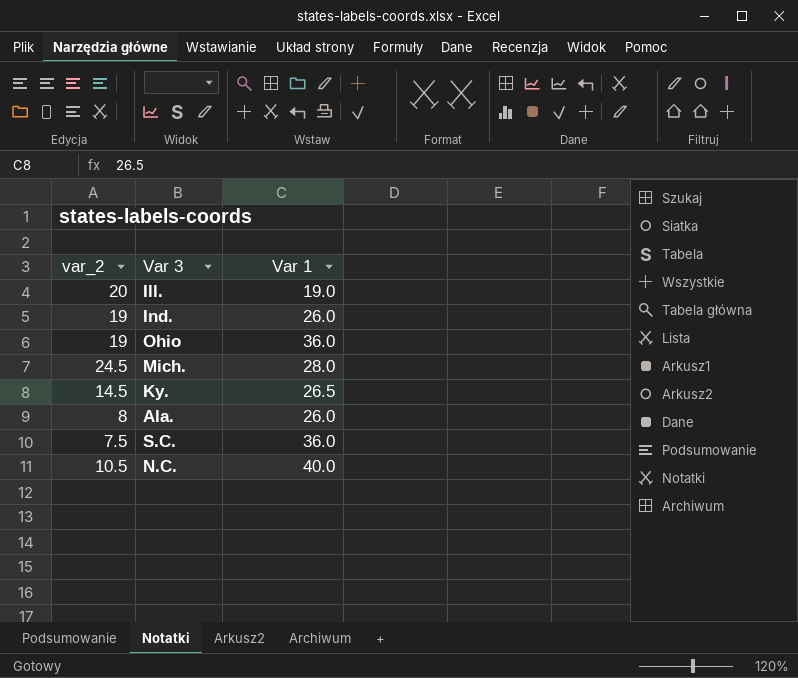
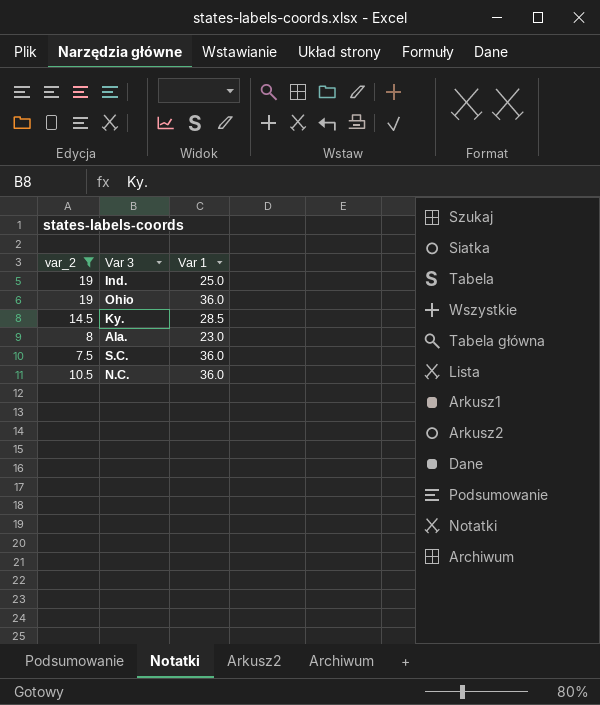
filter: none -> var_2 <= 19
Ind. | Var 1: 26.0 -> 25.0
Ky. | Var 1: 26.5 -> 28.5
Ala. | Var 1: 26.0 -> 23.0
N.C. | Var 1: 40.0 -> 36.0

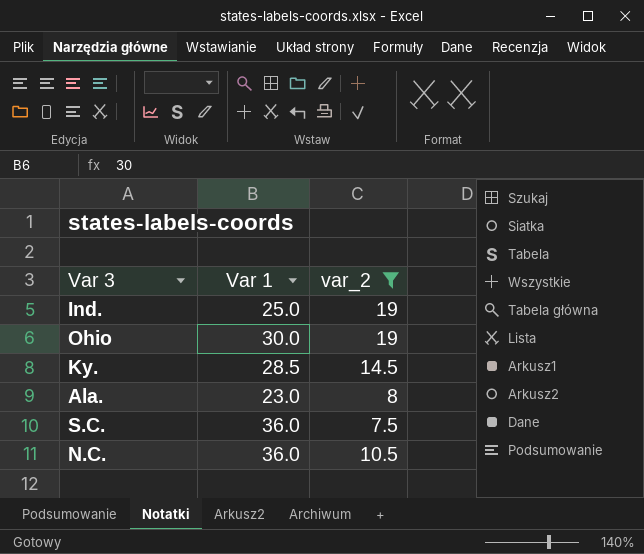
column var_2 | position: 1 -> 3
Ohio | Var 1: 36.0 -> 30.0

